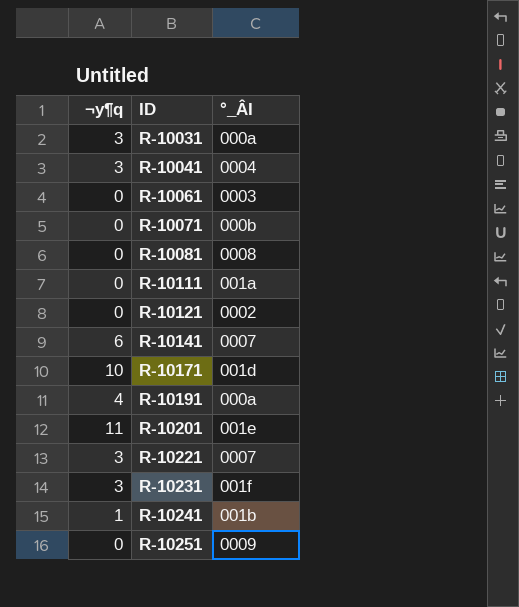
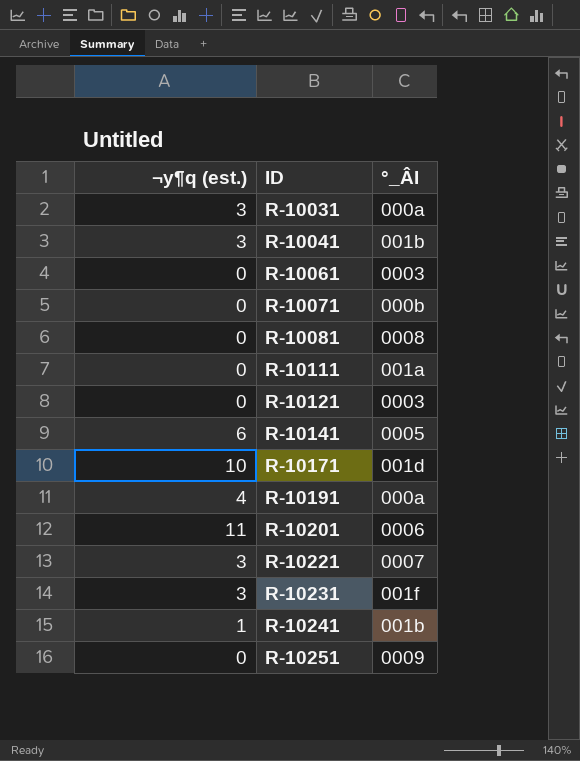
column name: ¬y¶q -> ¬y¶q (est.)
R-10041 | °_ÂI: 0004 -> 001b
R-10121 | °_ÂI: 0002 -> 0003
R-10141 | °_ÂI: 0007 -> 0005
R-10201 | °_ÂI: 001e -> 0006

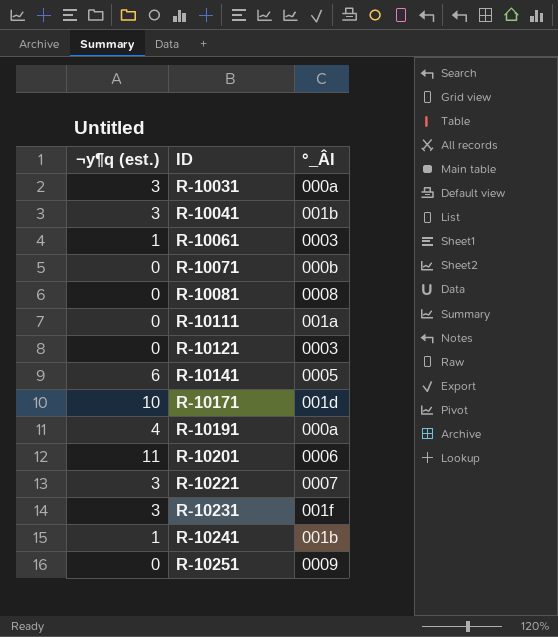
R-10061 | ¬y¶q (est.): 0 -> 1

